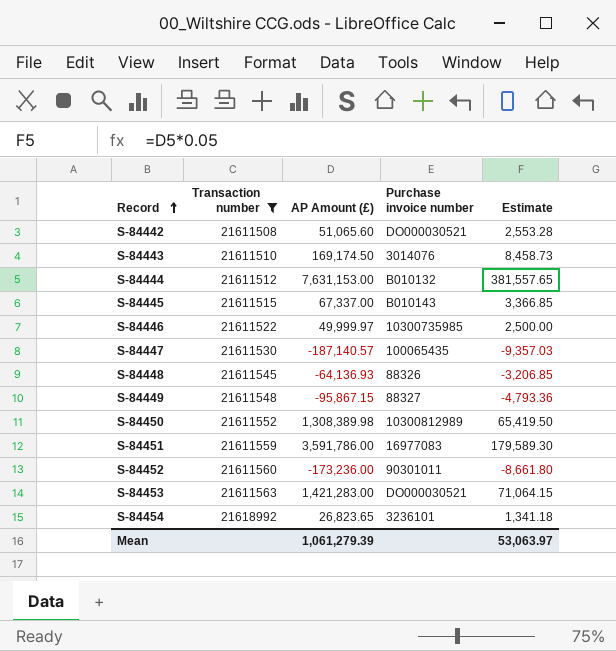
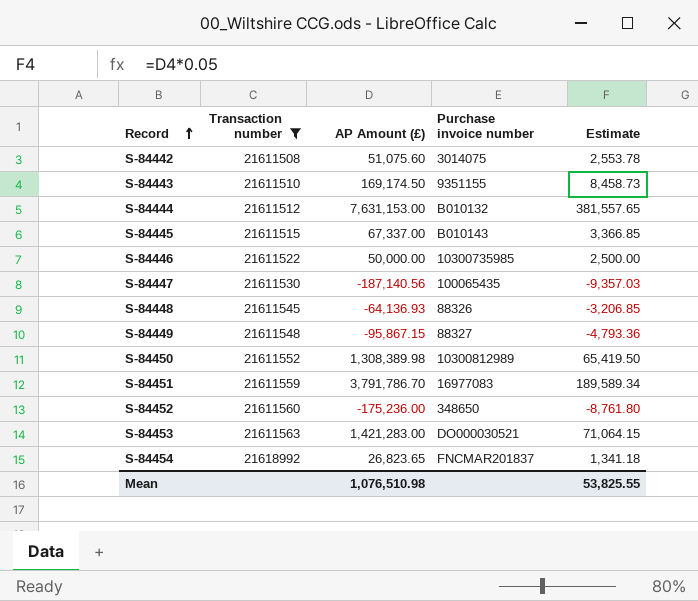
S-84442 | AP Amount (£): 51,065.60 -> 51,075.60
S-84442 | Purchase invoice number: DO000030521 -> 3014075
S-84442 | Estimate: 2,553.28 -> 2,553.78
S-84443 | Purchase invoice number: 3014076 -> 9351155
S-84446 | AP Amount (£): 49,999.97 -> 50,000.00
S-84447 | AP Amount (£): -187,140.57 -> -187,140.56
S-84451 | AP Amount (£): 3,591,786.00 -> 3,791,786.70
S-84451 | Estimate: 179,589.30 -> 189,589.34
S-84452 | AP Amount (£): -173,236.00 -> -175,236.00
S-84452 | Purchase invoice number: 90301011 -> 348650
S-84452 | Estimate: -8,661.80 -> -8,761.80
S-84454 | Purchase invoice number: 3236101 -> FNCMAR201837
Mean | AP Amount (£): 1,061,279.39 -> 1,076,510.98
Mean | Estimate: 53,063.97 -> 53,825.55

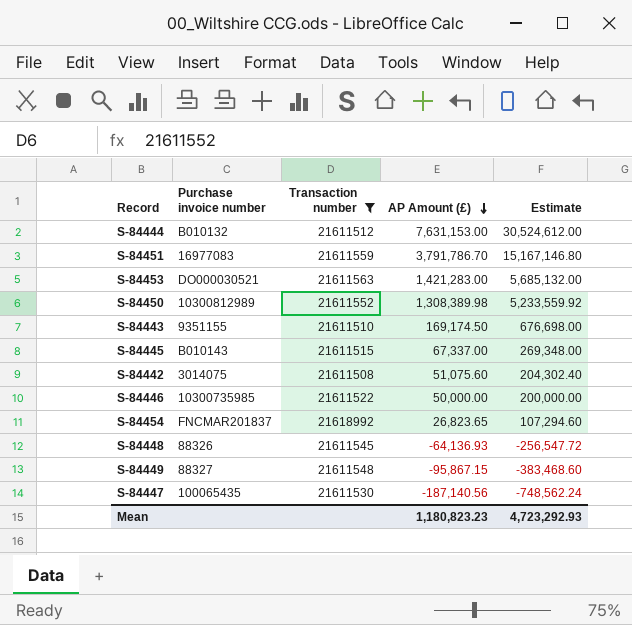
row order: Record ascending -> AP Amount (£) descending
column Purchase invoice number | position: 4 -> 2
column Estimate | formula: [AP Amount (£)] * 0.05 -> [AP Amount (£)] * 4
row S-84452: 21611560 | -175,236.00 | 348650 | -8,761.80 -> none
Mean | AP Amount (£): 1,076,510.98 -> 1,180,823.23
Mean | Estimate: 53,825.55 -> 4,723,292.93

